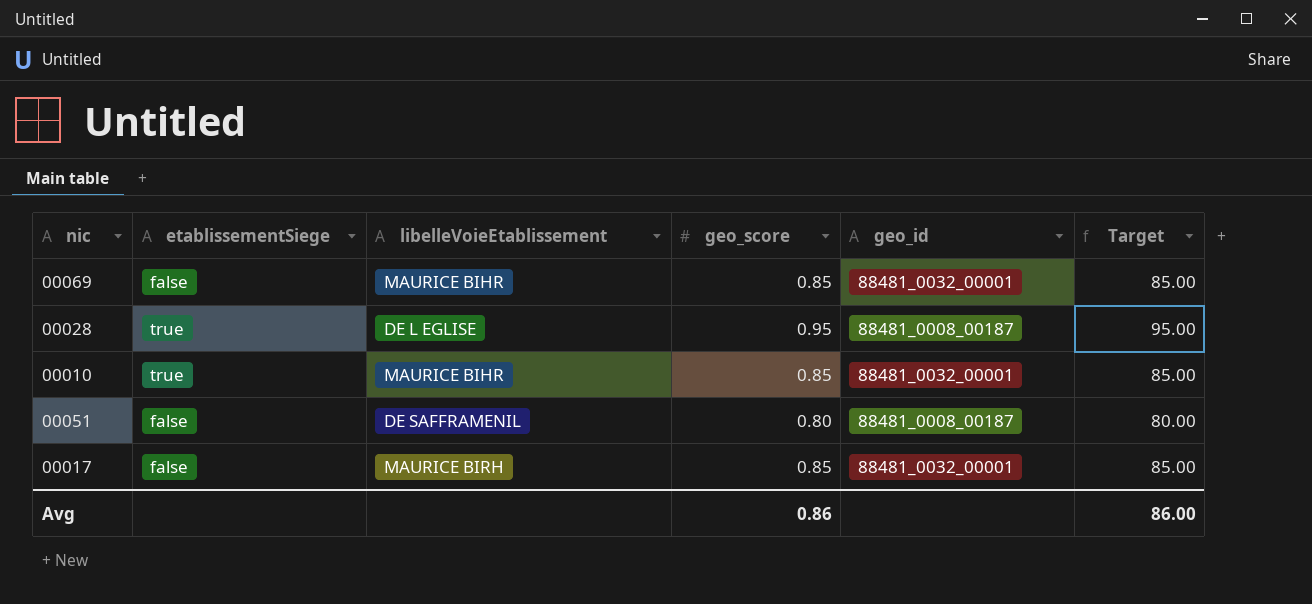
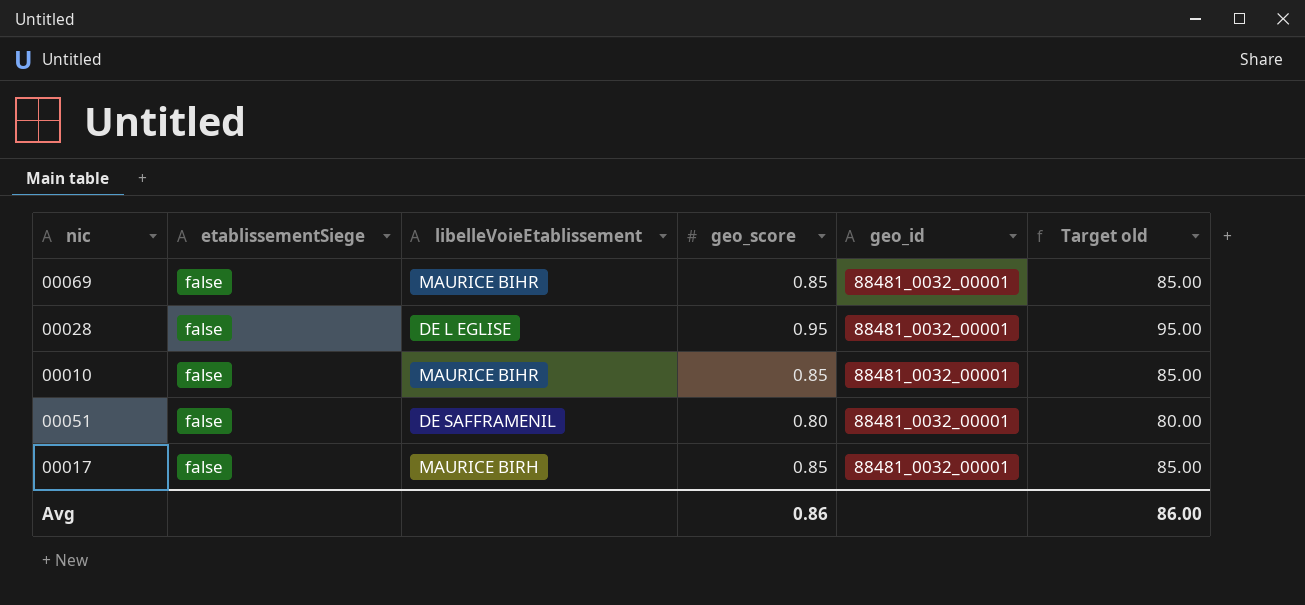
column name: Target -> Target old
00028 | etablissementSiege: true -> false
00028 | geo_id: 88481_0008_00187 -> 88481_0032_00001
00010 | etablissementSiege: true -> false
00051 | geo_id: 88481_0008_00187 -> 88481_0032_00001

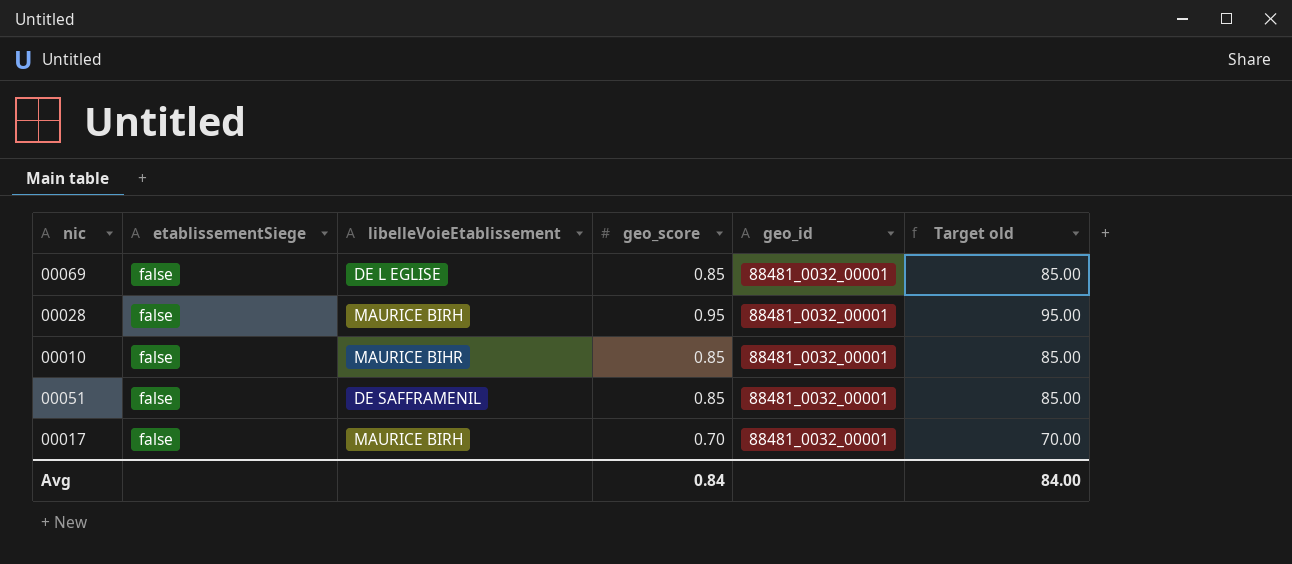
00069 | libelleVoieEtablissement: MAURICE BIHR -> DE L EGLISE
00028 | libelleVoieEtablissement: DE L EGLISE -> MAURICE BIRH
00051 | geo_score: 0.80 -> 0.85
00051 | Target old: 80.00 -> 85.00
00017 | geo_score: 0.85 -> 0.70
00017 | Target old: 85.00 -> 70.00
Avg | geo_score: 0.86 -> 0.84
Avg | Target old: 86.00 -> 84.00

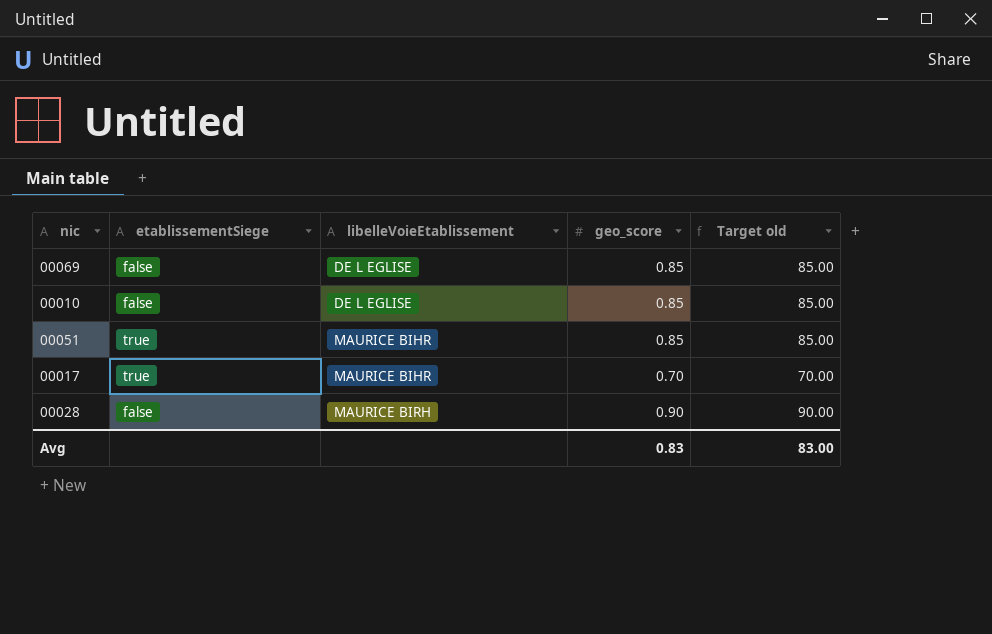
row order: none -> libelleVoieEtablissement ascending
column geo_id | position: 5 -> none
00010 | libelleVoieEtablissement: MAURICE BIHR -> DE L EGLISE
00051 | etablissementSiege: false -> true
00051 | libelleVoieEtablissement: DE SAFFRAMENIL -> MAURICE BIHR
00017 | etablissementSiege: false -> true
00017 | libelleVoieEtablissement: MAURICE BIRH -> MAURICE BIHR
00028 | geo_score: 0.95 -> 0.90
00028 | Target old: 95.00 -> 90.00
Avg | geo_score: 0.84 -> 0.83
Avg | Target old: 84.00 -> 83.00

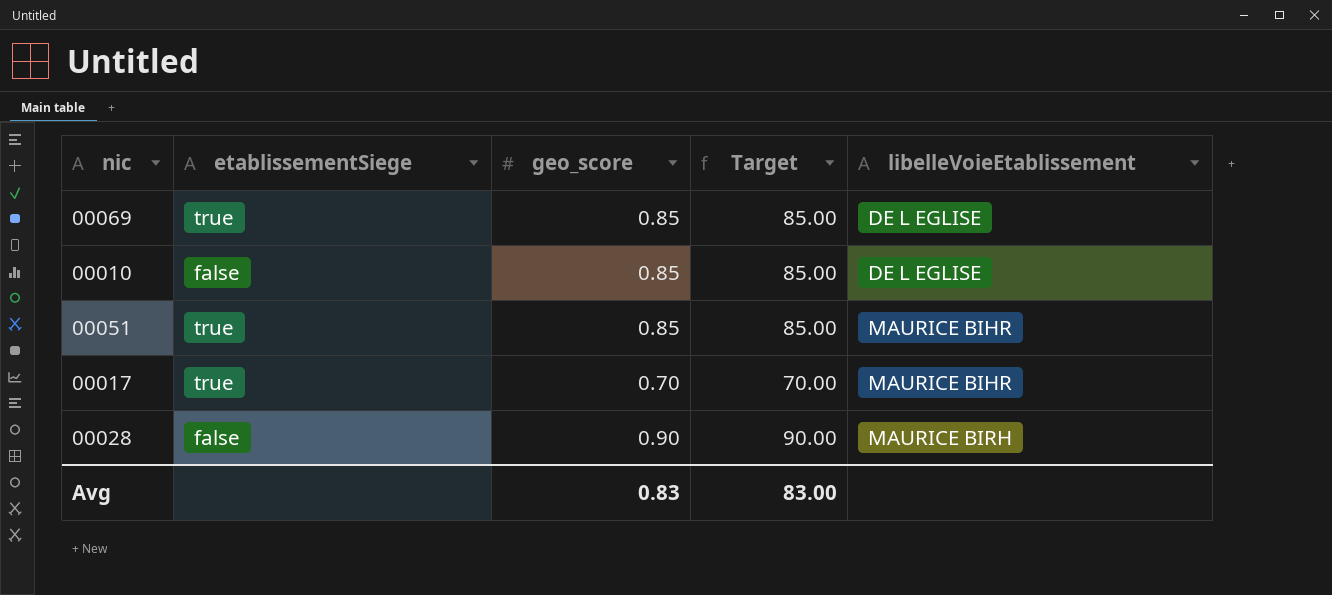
column name: Target old -> Target
column libelleVoieEtablissement | position: 3 -> 5
00069 | etablissementSiege: false -> true

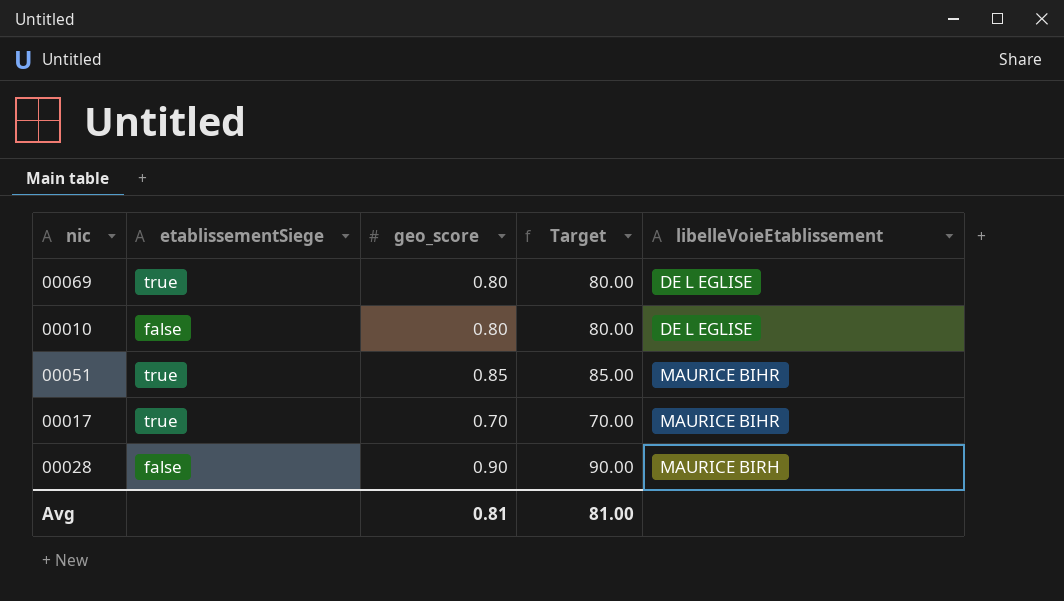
00069 | geo_score: 0.85 -> 0.80
00069 | Target: 85.00 -> 80.00
00010 | geo_score: 0.85 -> 0.80
00010 | Target: 85.00 -> 80.00
Avg | geo_score: 0.83 -> 0.81
Avg | Target: 83.00 -> 81.00

